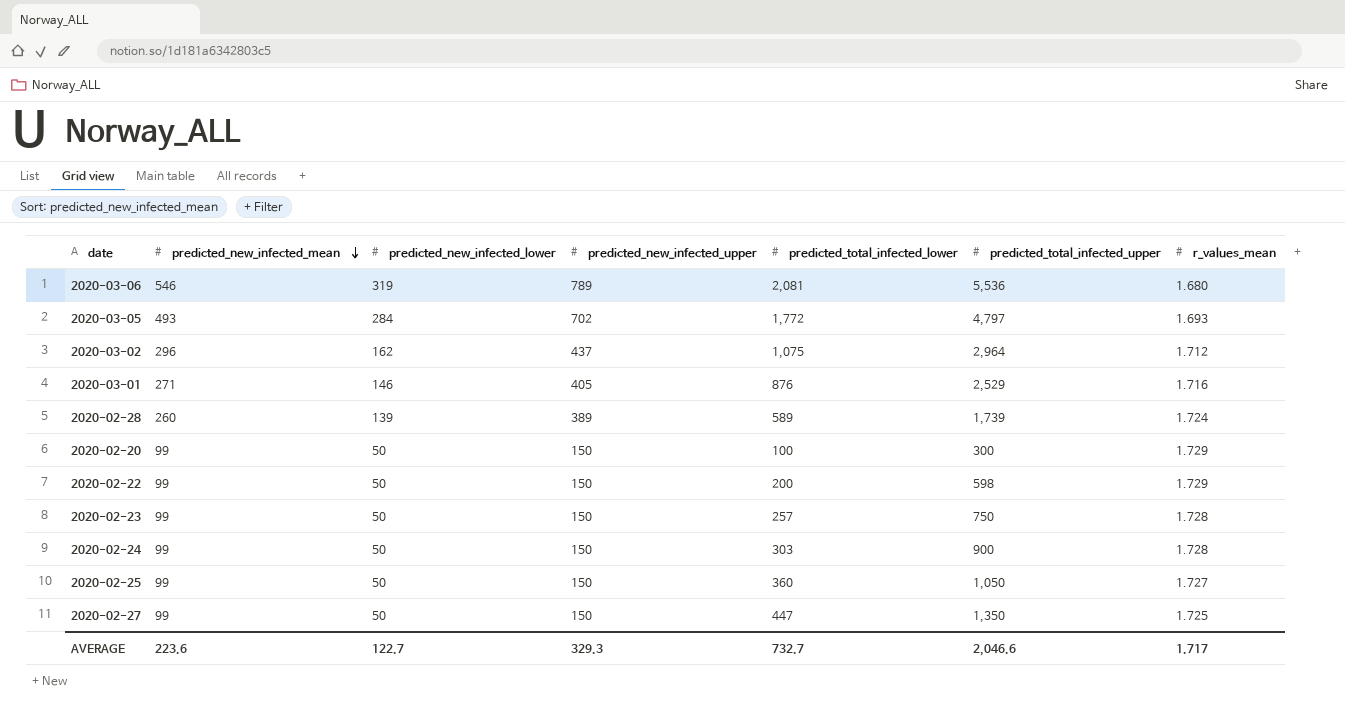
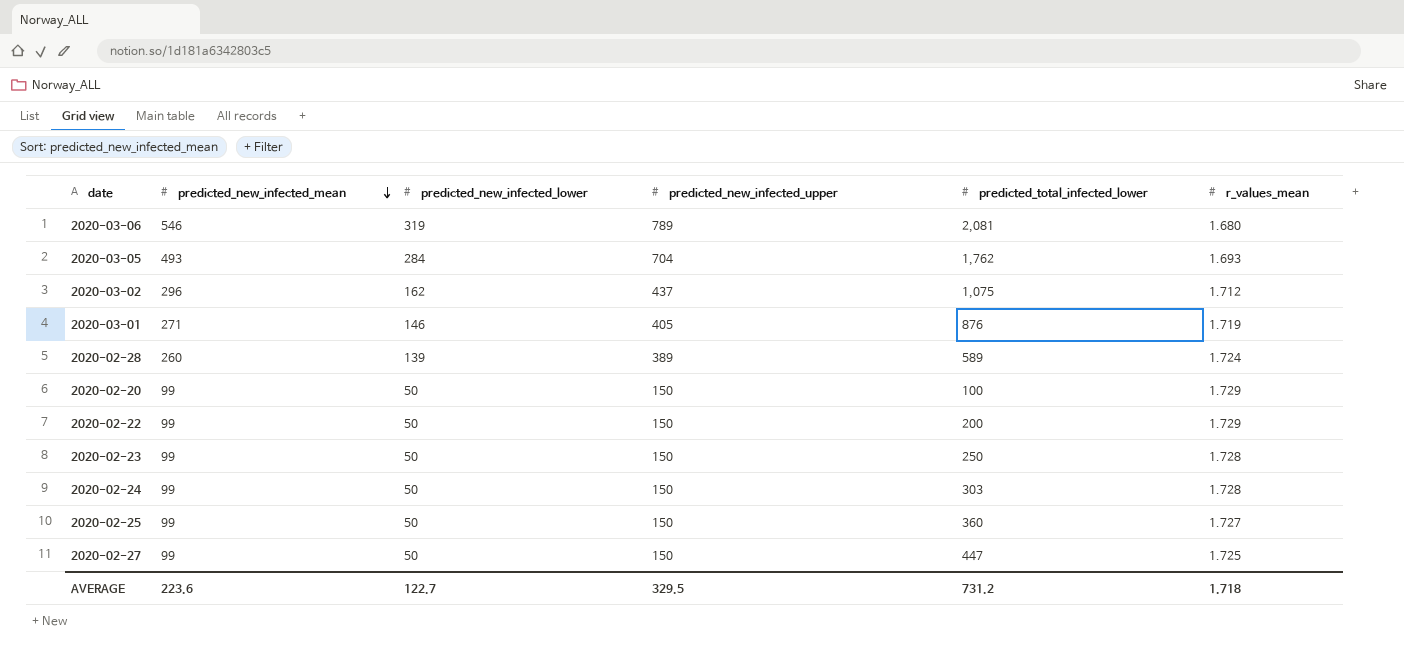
column predicted_total_infected_upper | position: 6 -> none
2020-03-05 | predicted_new_infected_upper: 702 -> 704
2020-03-05 | predicted_total_infected_lower: 1,772 -> 1,762
2020-03-01 | r_values_mean: 1.716 -> 1.719
2020-02-23 | predicted_total_infected_lower: 257 -> 250
AVERAGE | predicted_new_infected_upper: 329.3 -> 329.5
AVERAGE | predicted_total_infected_lower: 732.7 -> 731.2
AVERAGE | r_values_mean: 1.717 -> 1.718

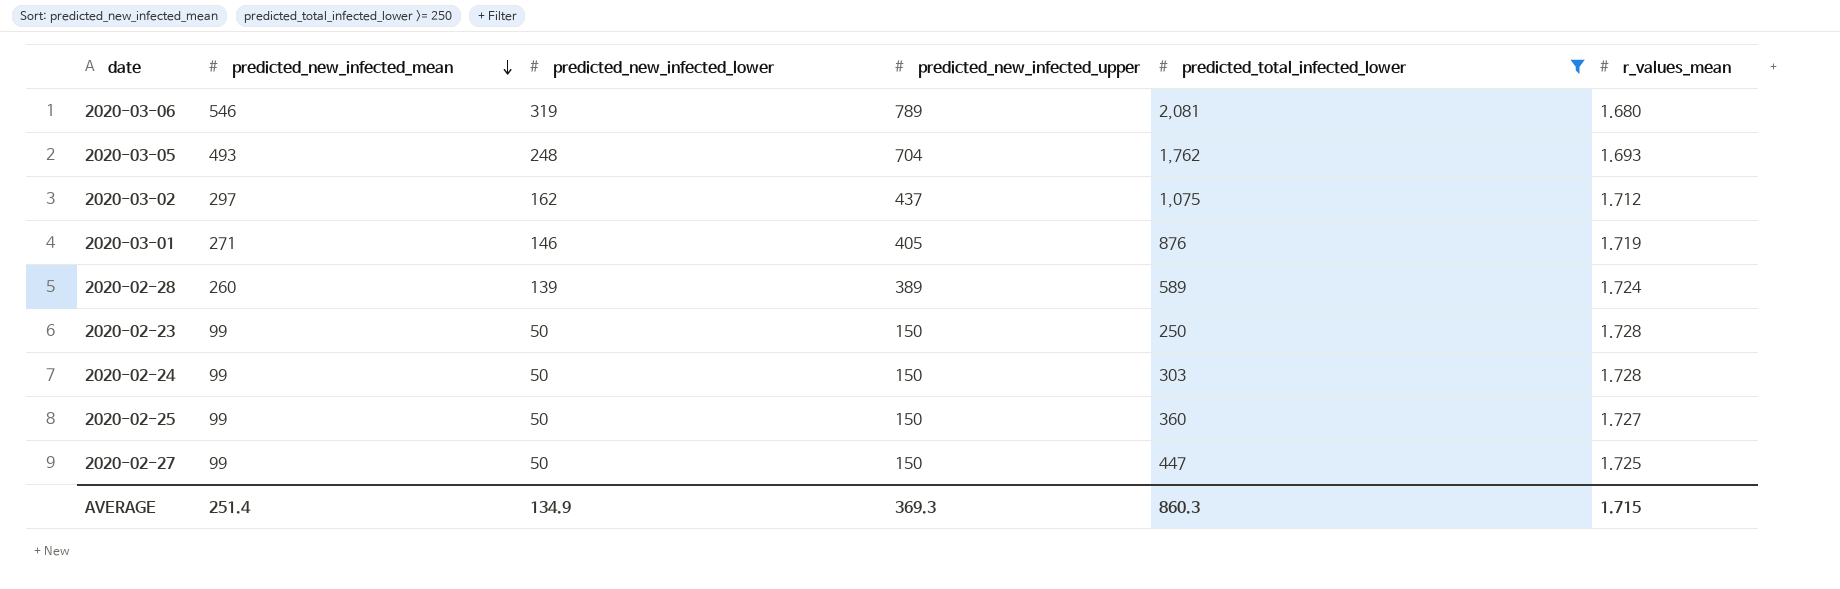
filter: none -> predicted_total_infected_lower >= 250
2020-03-05 | predicted_new_infected_lower: 284 -> 248
2020-03-02 | predicted_new_infected_mean: 296 -> 297
AVERAGE | predicted_new_infected_mean: 223.6 -> 251.4
AVERAGE | predicted_new_infected_lower: 122.7 -> 134.9
AVERAGE | predicted_new_infected_upper: 329.5 -> 369.3
AVERAGE | predicted_total_infected_lower: 731.2 -> 860.3
AVERAGE | r_values_mean: 1.718 -> 1.715

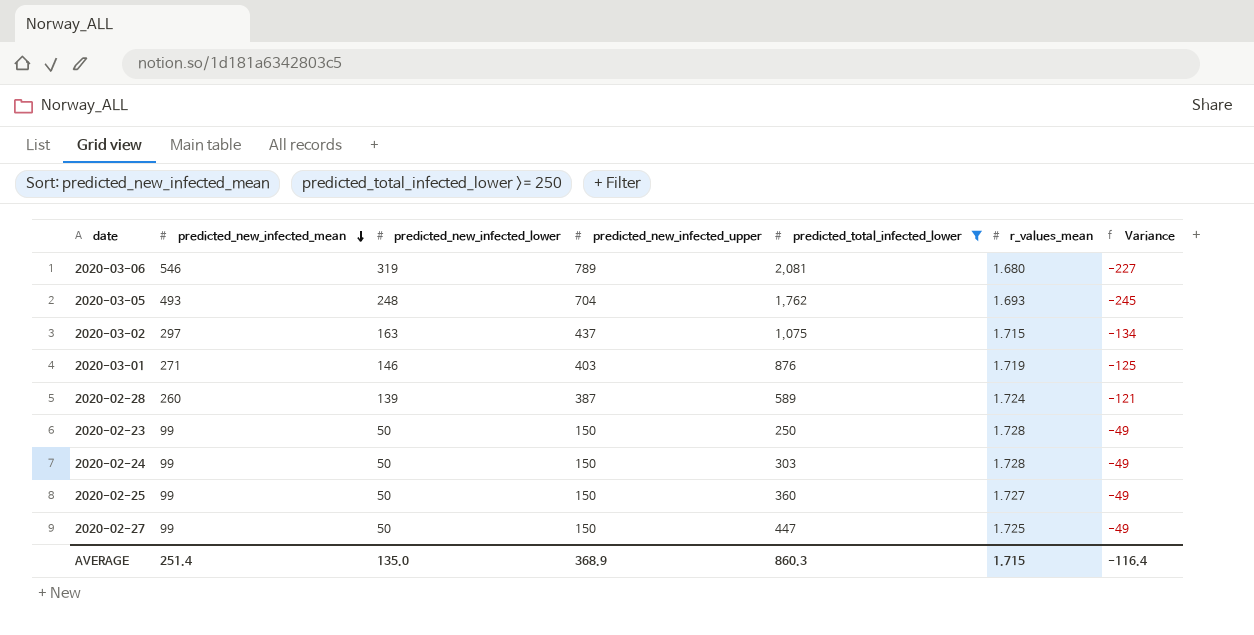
column Variance | formula: none -> [predicted_new_infected_lower] - [predicted_new_infected_mean]
2020-03-02 | predicted_new_infected_lower: 162 -> 163
2020-03-02 | r_values_mean: 1.712 -> 1.715
2020-03-01 | predicted_new_infected_upper: 405 -> 403
2020-02-28 | predicted_new_infected_upper: 389 -> 387
AVERAGE | predicted_new_infected_lower: 134.9 -> 135.0
AVERAGE | predicted_new_infected_upper: 369.3 -> 368.9

